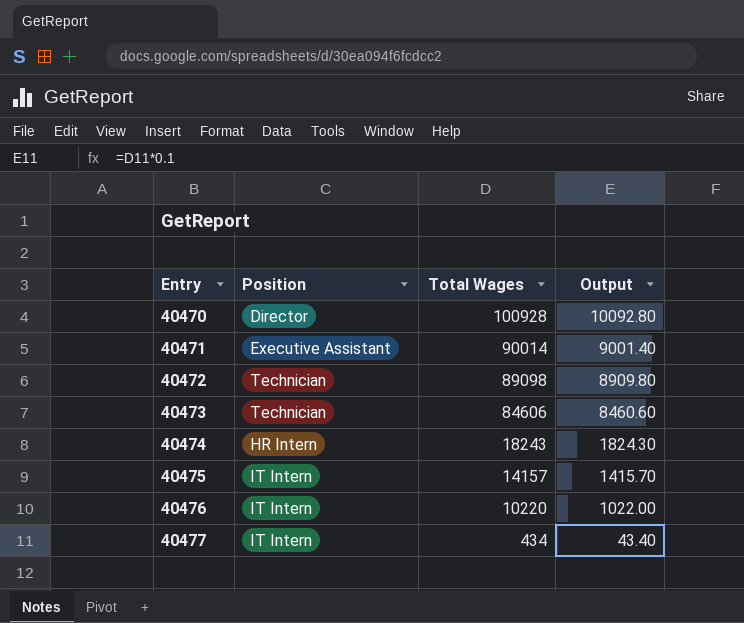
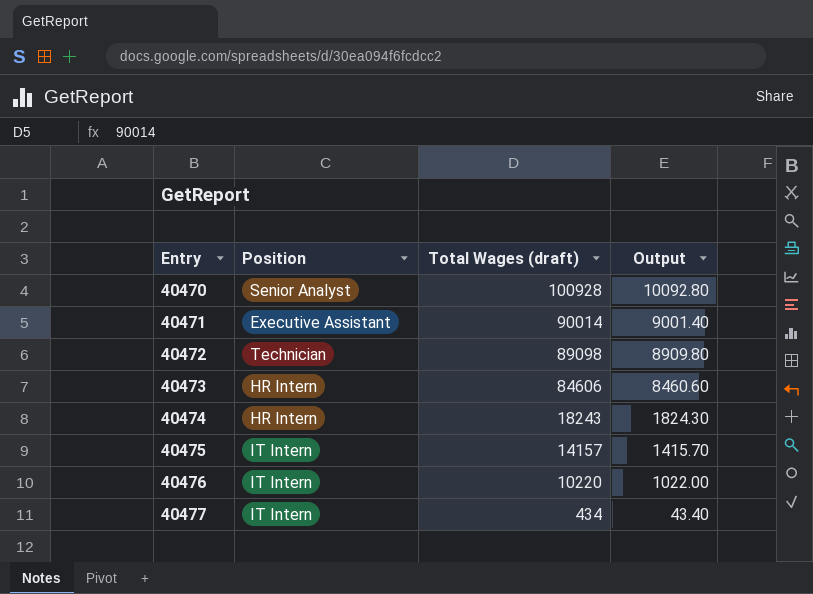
column name: Total Wages -> Total Wages (draft)
40470 | Position: Director -> Senior Analyst
40473 | Position: Technician -> HR Intern

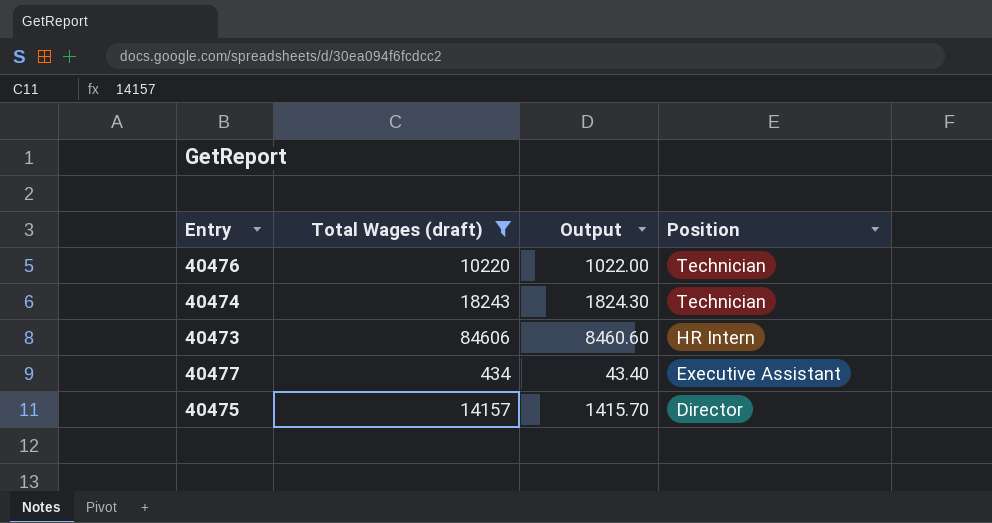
filter: none -> Total Wages (draft) <= 84606
row order: Entry ascending -> Position descending
column Position | position: 2 -> 4
40476 | Position: IT Intern -> Technician
40474 | Position: HR Intern -> Technician
40477 | Position: IT Intern -> Executive Assistant
40475 | Position: IT Intern -> Director

